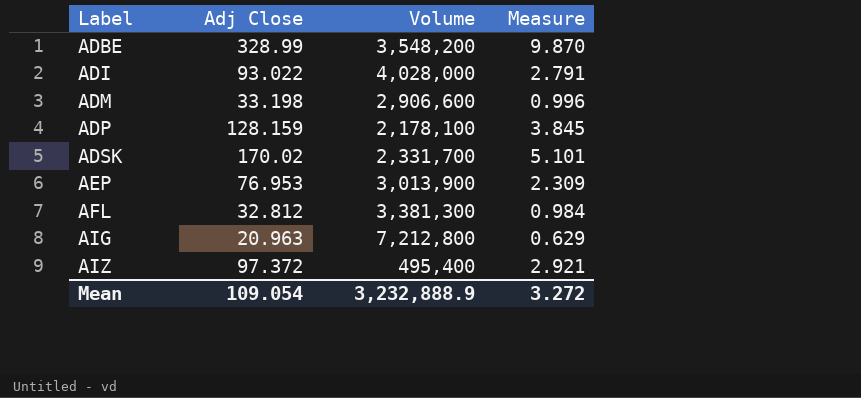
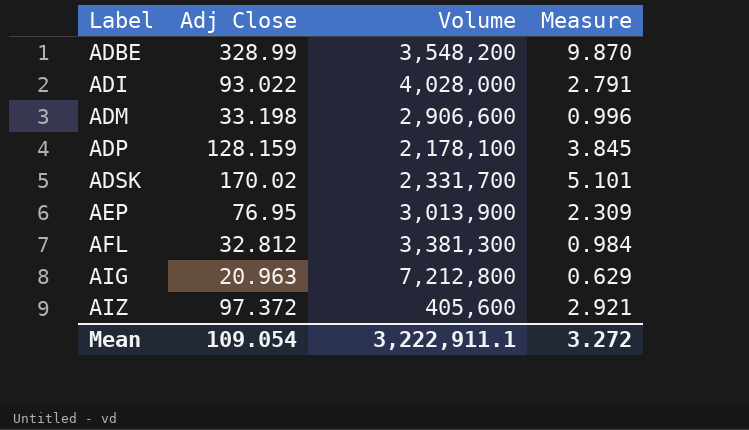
AEP | Adj Close: 76.953 -> 76.95
AIZ | Volume: 495,400 -> 405,600
Mean | Volume: 3,232,888.9 -> 3,222,911.1

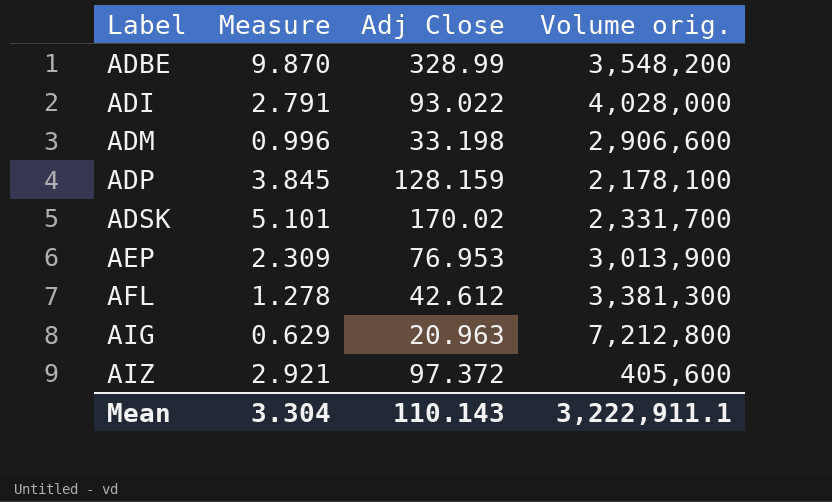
column Measure | position: 4 -> 2
column name: Volume -> Volume orig.
AEP | Adj Close: 76.95 -> 76.953
AFL | Measure: 0.984 -> 1.278
AFL | Adj Close: 32.812 -> 42.612
Mean | Measure: 3.272 -> 3.304
Mean | Adj Close: 109.054 -> 110.143

